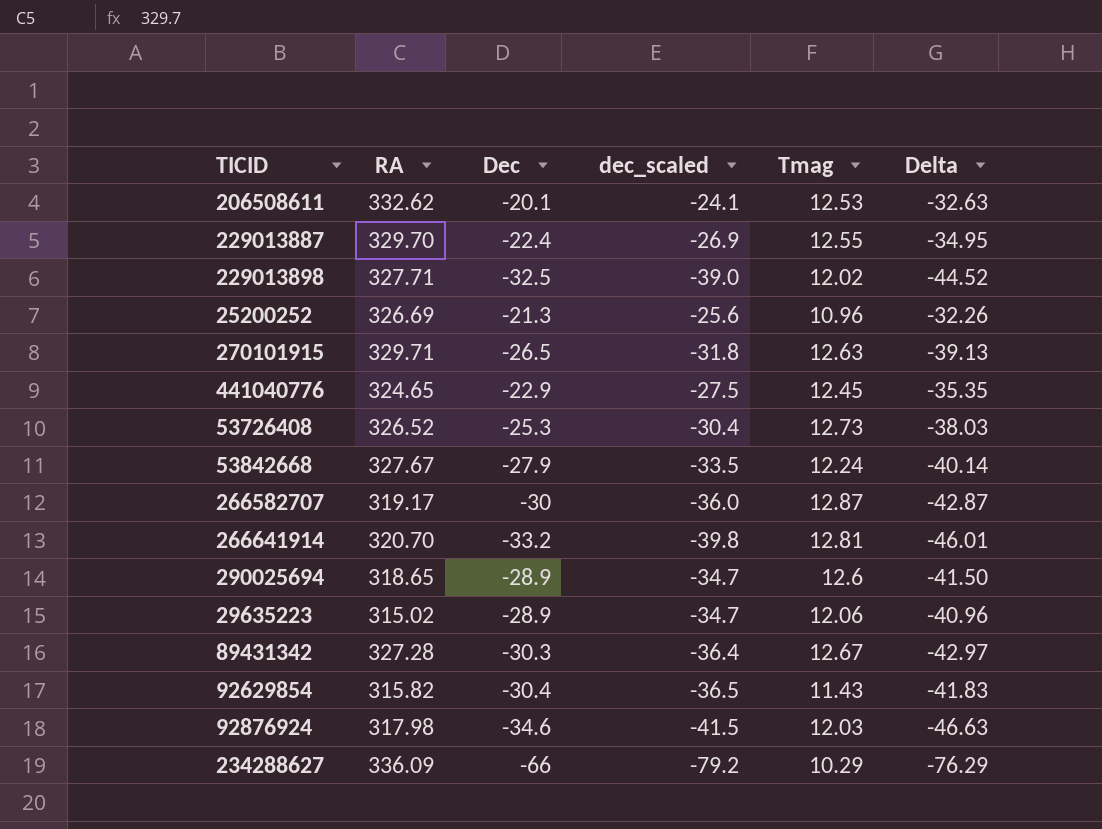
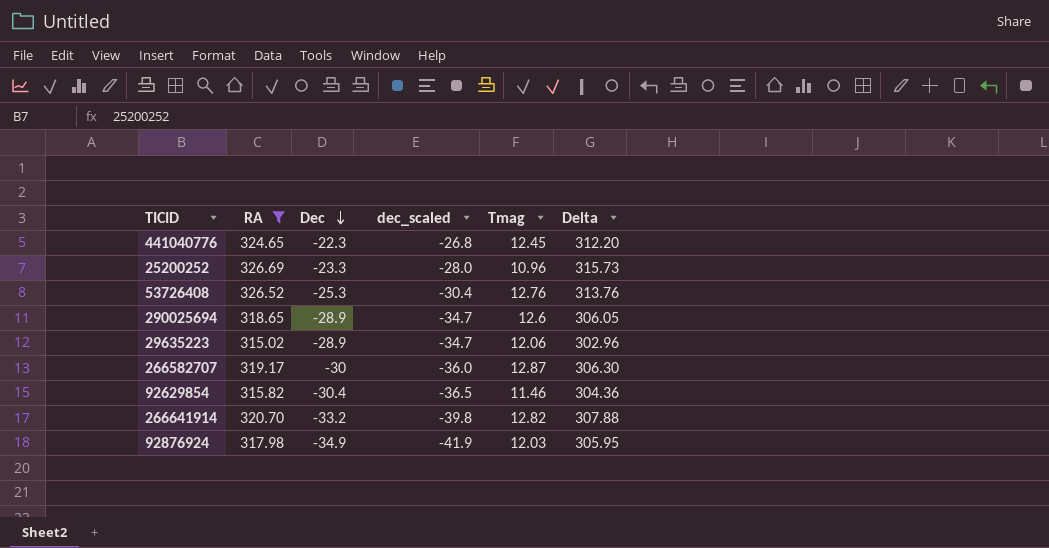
filter: none -> RA <= 326.69
row order: none -> Dec descending
column Delta | formula: [Dec] - [Tmag] -> [RA] - [Tmag]
441040776 | Dec: -22.9 -> -22.3
441040776 | dec_scaled: -27.5 -> -26.8
25200252 | Dec: -21.3 -> -23.3
25200252 | dec_scaled: -25.6 -> -28.0
53726408 | Tmag: 12.73 -> 12.76
92629854 | Tmag: 11.43 -> 11.46
266641914 | Tmag: 12.81 -> 12.82
92876924 | Dec: -34.6 -> -34.9
92876924 | dec_scaled: -41.5 -> -41.9

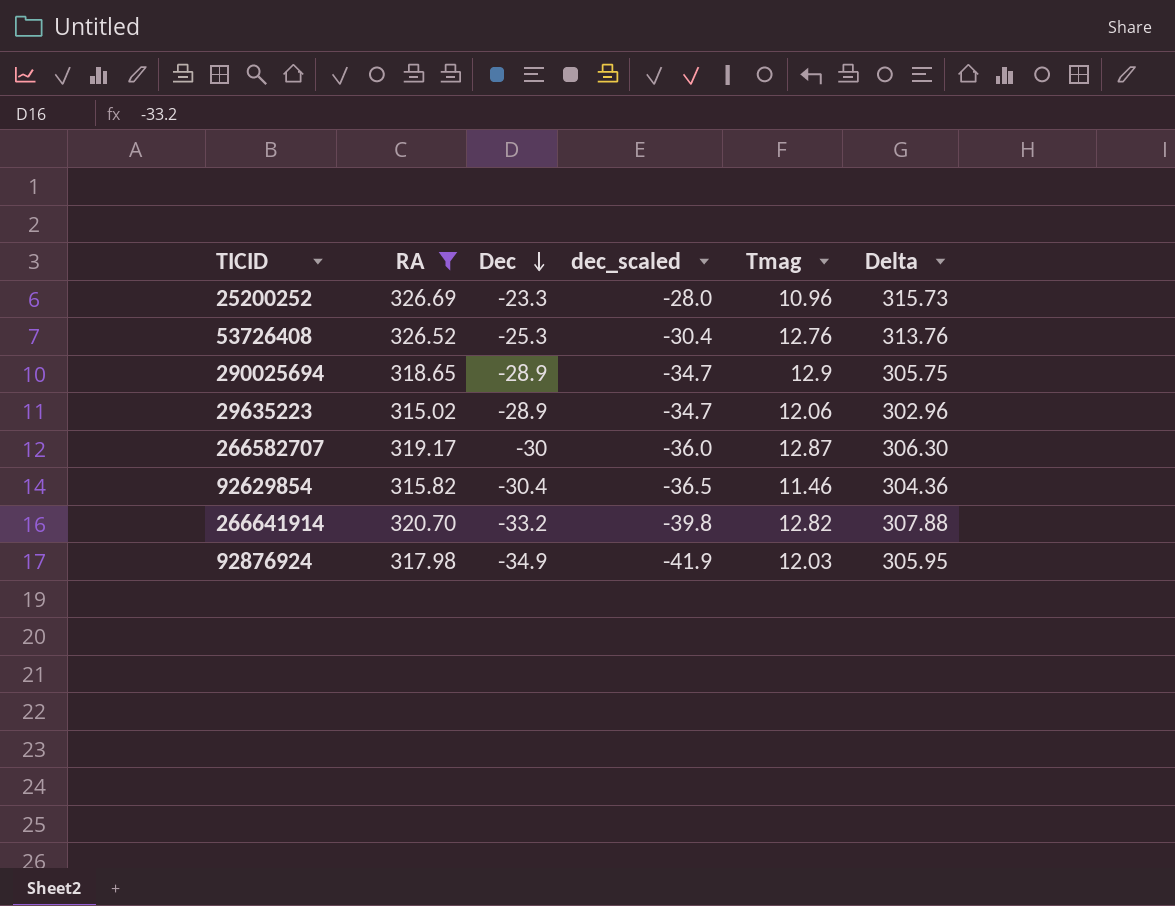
row 441040776: 324.65 | -22.3 | -26.8 | 12.45 | 312.20 -> none
290025694 | Tmag: 12.6 -> 12.9
290025694 | Delta: 306.05 -> 305.75

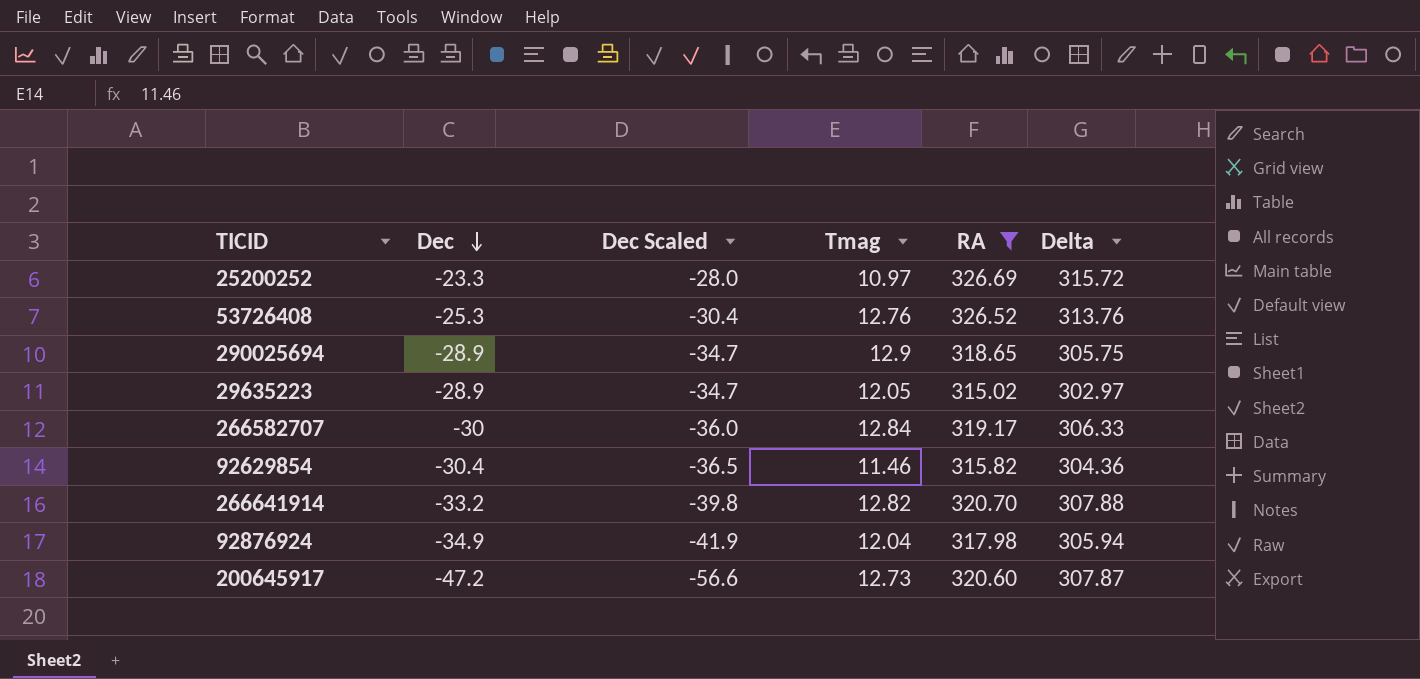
column name: dec_scaled -> Dec Scaled
column RA | position: 2 -> 5
25200252 | Tmag: 10.96 -> 10.97
25200252 | Delta: 315.73 -> 315.72
29635223 | Tmag: 12.06 -> 12.05
29635223 | Delta: 302.96 -> 302.97
266582707 | Tmag: 12.87 -> 12.84
266582707 | Delta: 306.30 -> 306.33
92876924 | Tmag: 12.03 -> 12.04
92876924 | Delta: 305.95 -> 305.94
row 200645917: none -> -47.2 | -56.6 | 12.73 | 320.60 | 307.87

